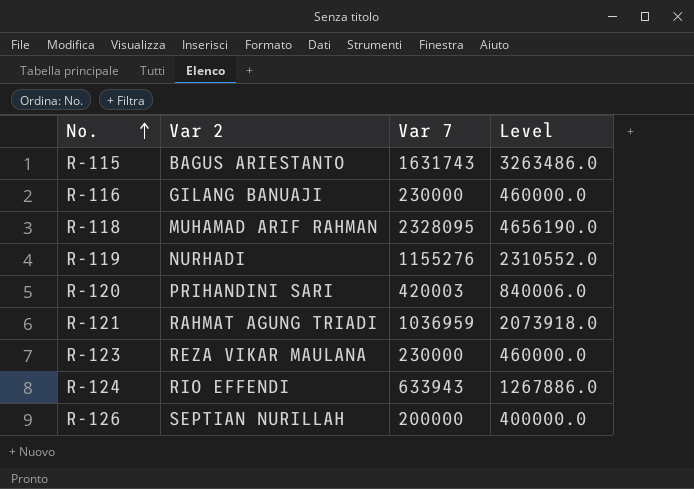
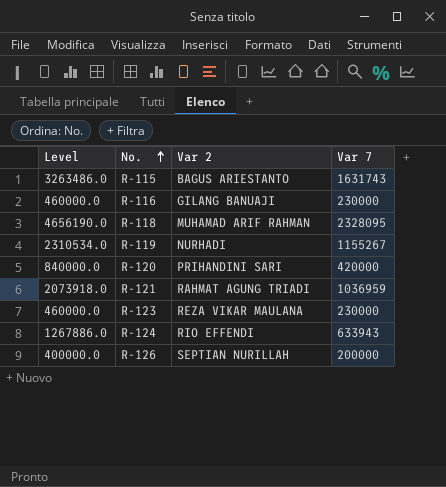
column Level | position: 4 -> 1
R-119 | Level: 2310552.0 -> 2310534.0
R-119 | Var 7: 1155276 -> 1155267
R-120 | Level: 840006.0 -> 840000.0
R-120 | Var 7: 420003 -> 420000

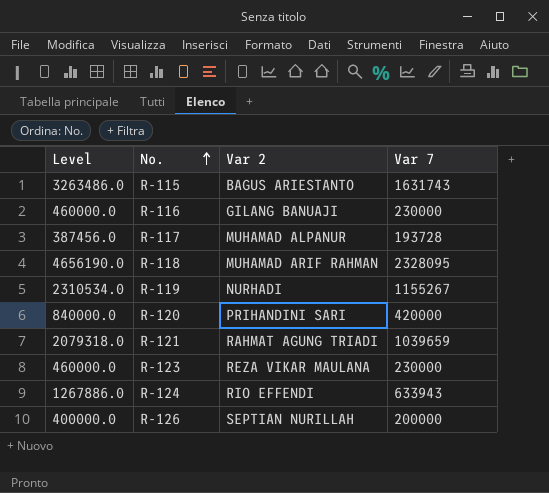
row R-117: none -> 387456.0 | MUHAMAD ALPANUR | 193728
R-121 | Level: 2073918.0 -> 2079318.0
R-121 | Var 7: 1036959 -> 1039659

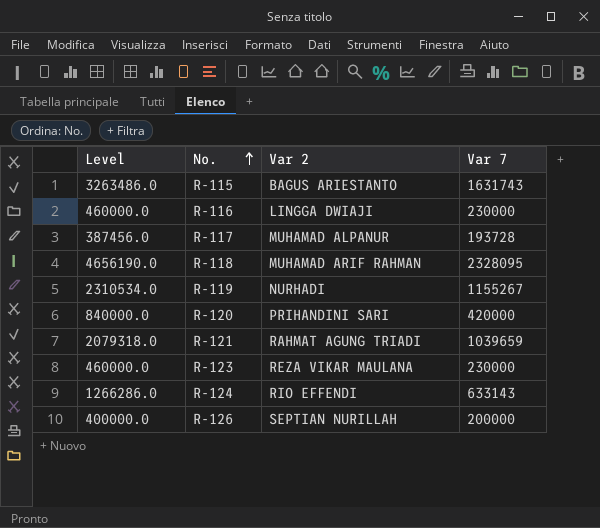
R-116 | Var 2: GILANG BANUAJI -> LINGGA DWIAJI
R-124 | Level: 1267886.0 -> 1266286.0
R-124 | Var 7: 633943 -> 633143

